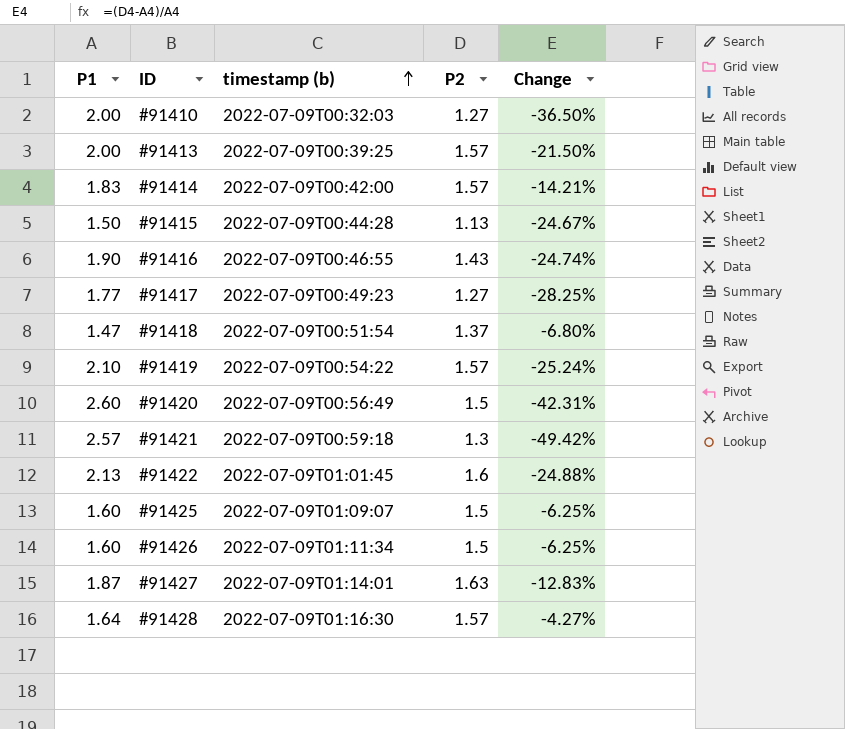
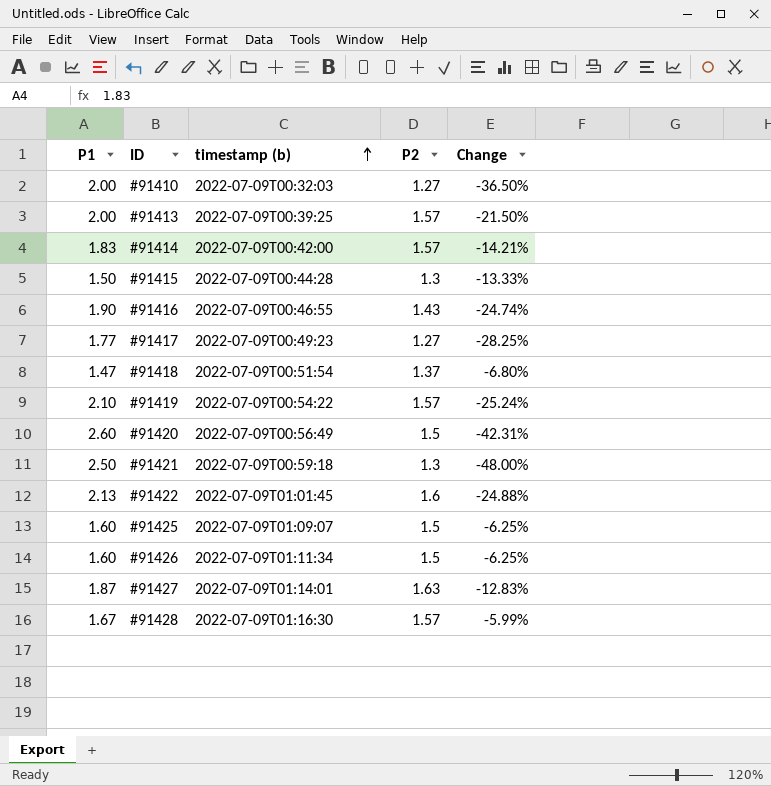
#91415 | P2: 1.13 -> 1.3
#91415 | Change: -24.67% -> -13.33%
#91421 | P1: 2.57 -> 2.50
#91421 | Change: -49.42% -> -48.00%
#91428 | P1: 1.64 -> 1.67
#91428 | Change: -4.27% -> -5.99%

